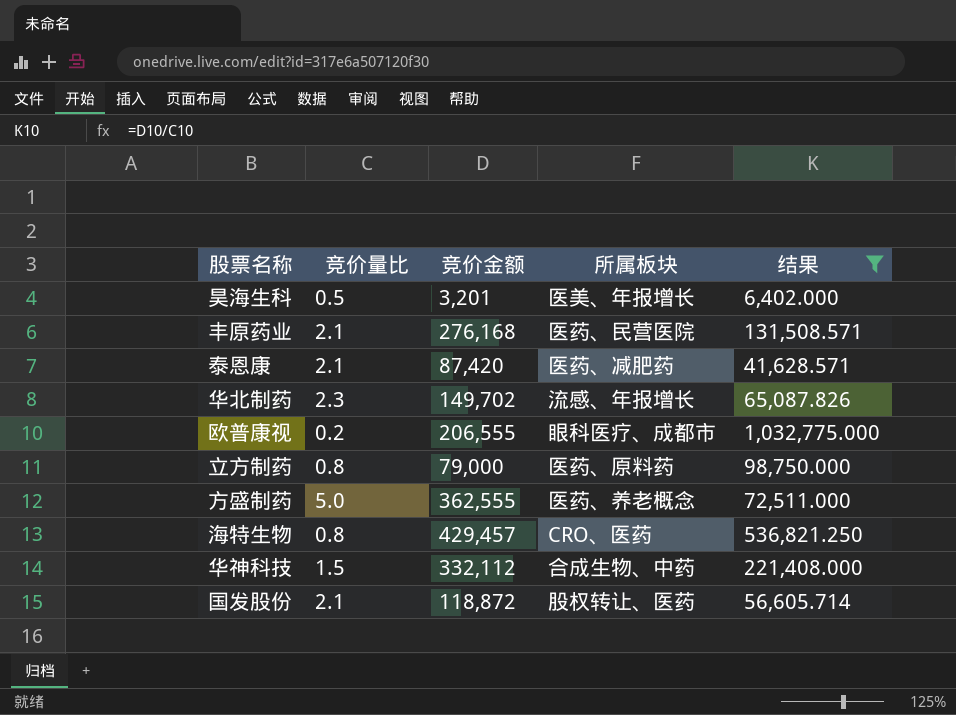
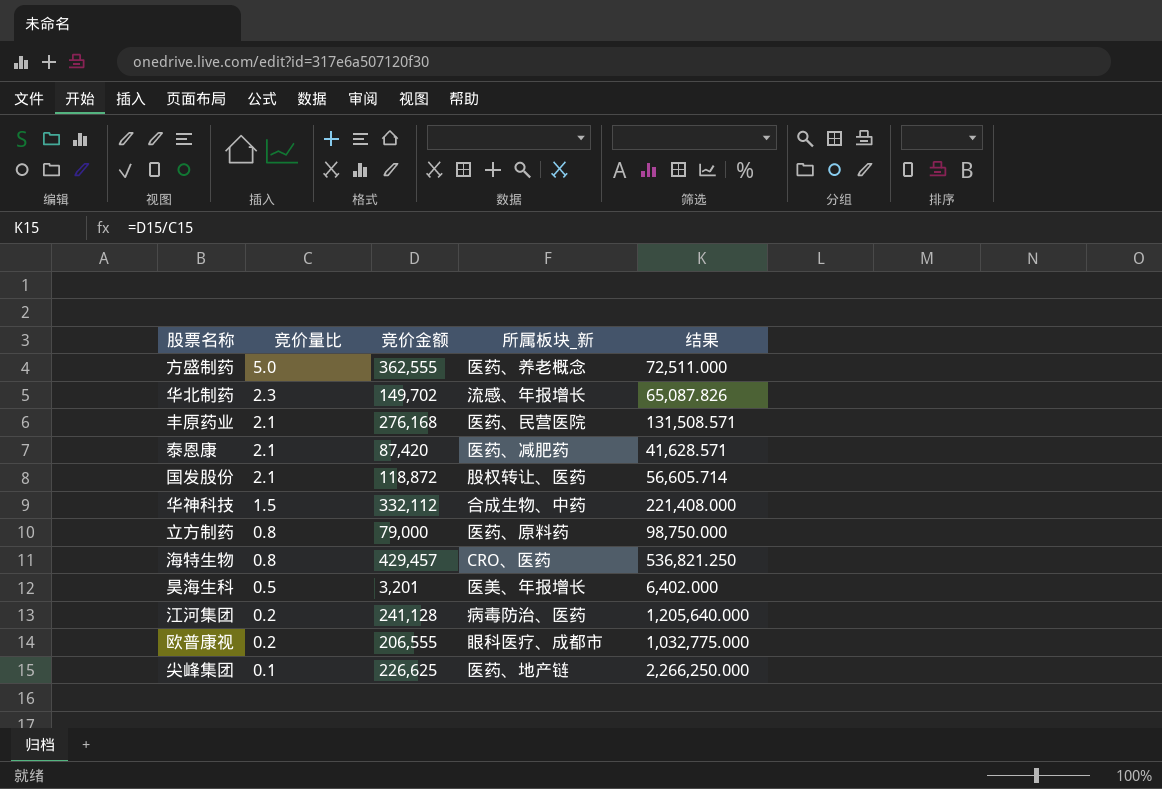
filter: 结果 <= 1,032,775.000 -> none
row order: none -> 竞价量比 descending
column name: 所属板块 -> 所属板块_新

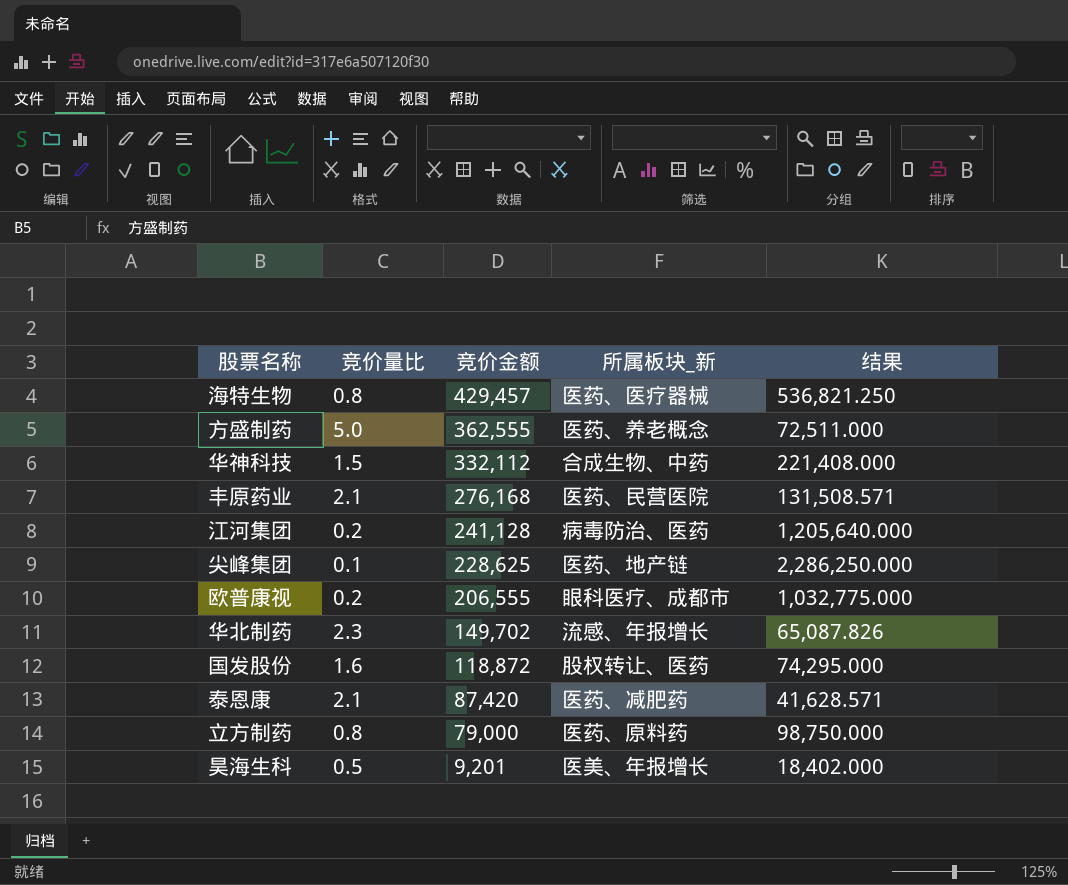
row order: 竞价量比 descending -> 竞价金额 descending
海特生物 | 所属板块_新: CRO、医药 -> 医药、医疗器械
尖峰集团 | 竞价金额: 226,625 -> 228,625
尖峰集团 | 结果: 2,266,250.000 -> 2,286,250.000
国发股份 | 竞价量比: 2.1 -> 1.6
国发股份 | 结果: 56,605.714 -> 74,295.000
昊海生科 | 竞价金额: 3,201 -> 9,201
昊海生科 | 结果: 6,402.000 -> 18,402.000

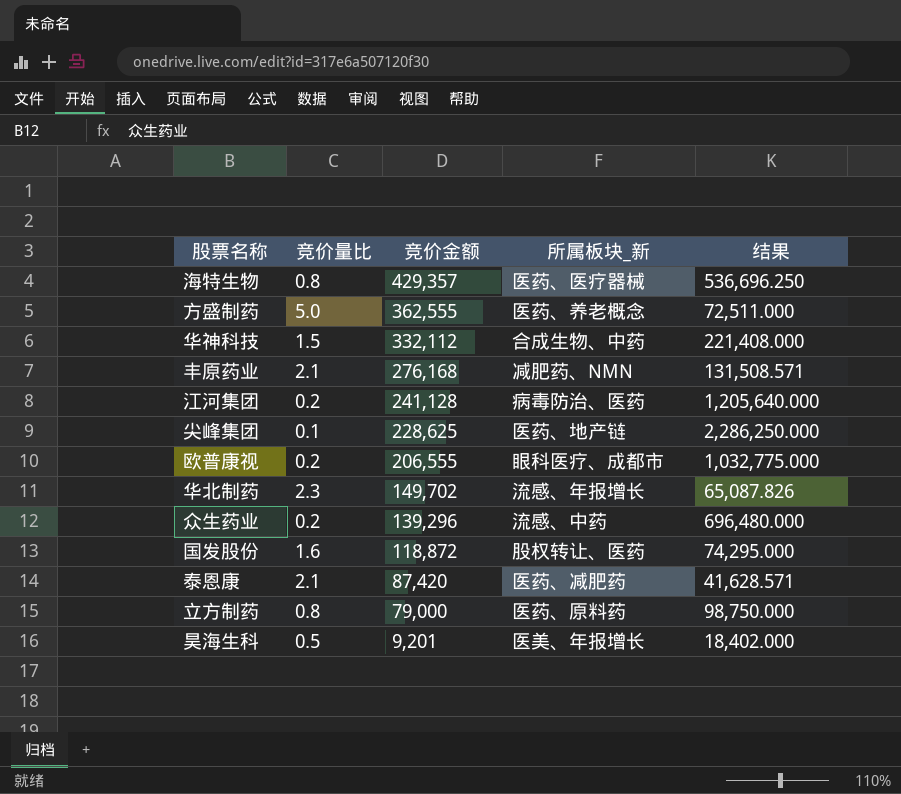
海特生物 | 竞价金额: 429,457 -> 429,357
海特生物 | 结果: 536,821.250 -> 536,696.250
丰原药业 | 所属板块_新: 医药、民营医院 -> 减肥药、NMN
row 众生药业: none -> 0.2 | 139,296 | 流感、中药 | 696,480.000

